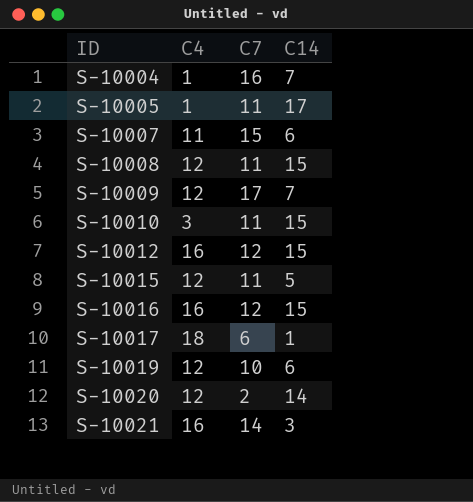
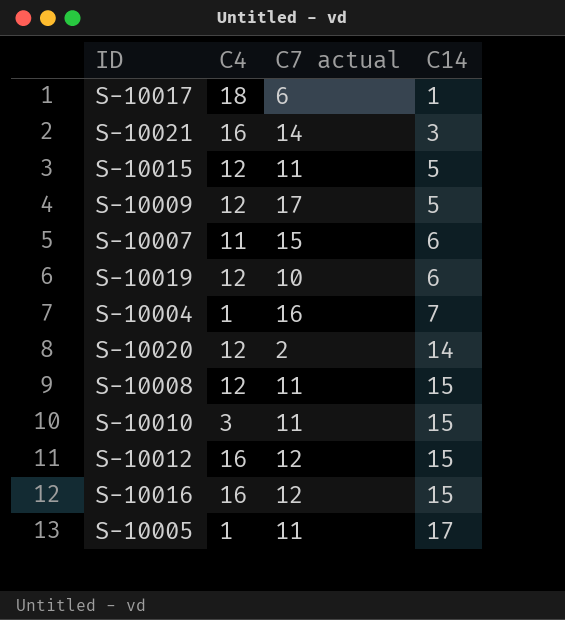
row order: ID ascending -> C14 ascending
column name: C7 -> C7 actual
S-10009 | C14: 7 -> 5

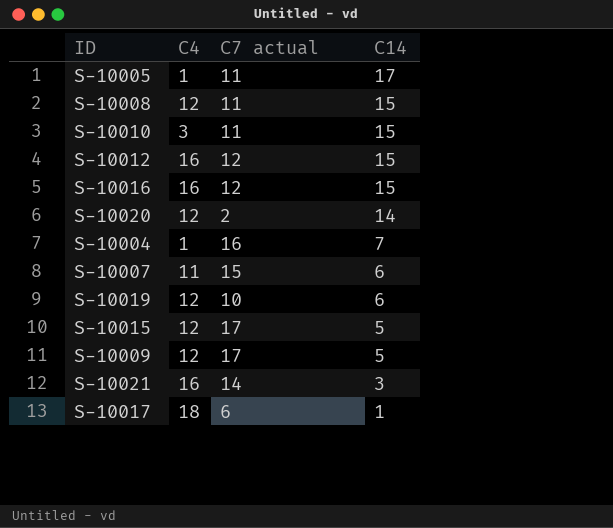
row order: C14 ascending -> C14 descending
S-10015 | C7 actual: 11 -> 17

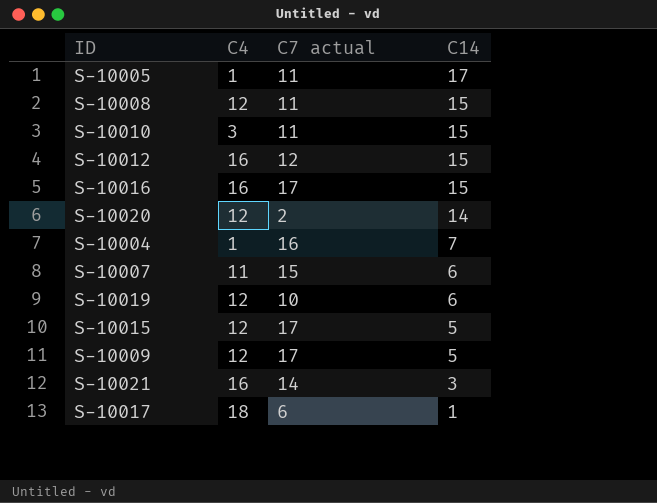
S-10016 | C7 actual: 12 -> 17

